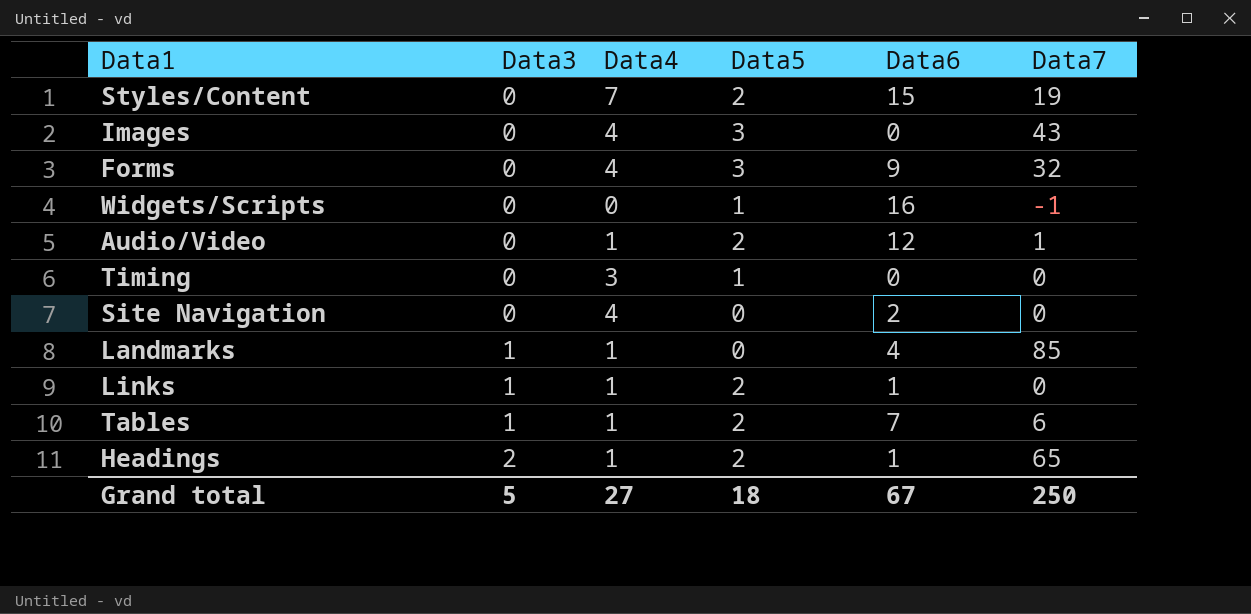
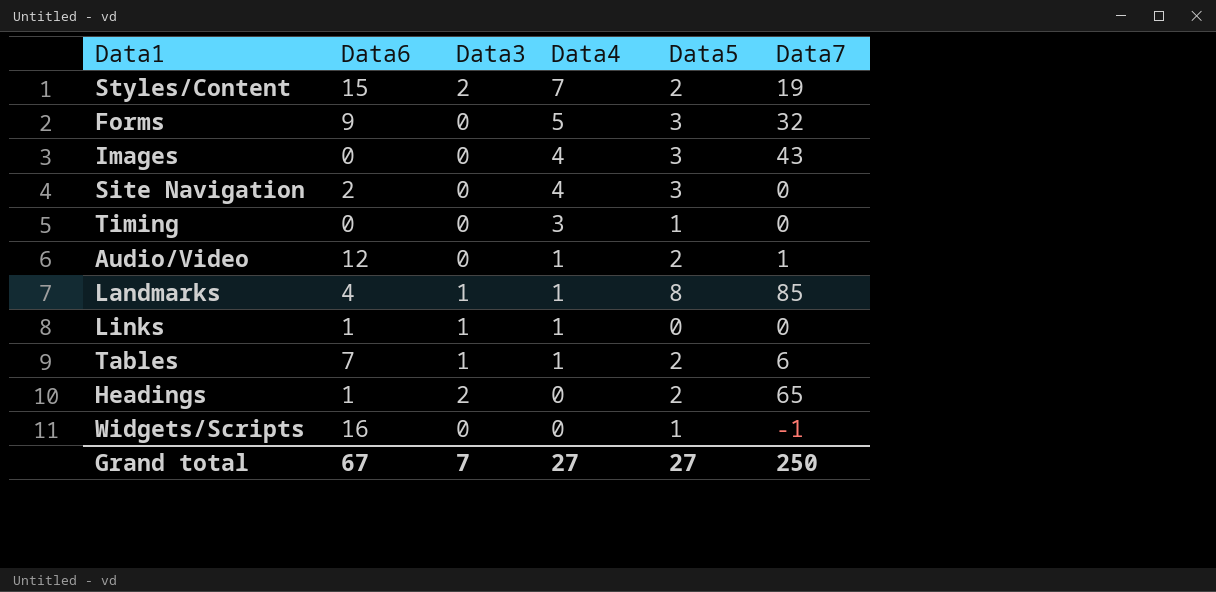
row order: Data3 ascending -> Data4 descending
column Data6 | position: 5 -> 2
Styles/Content | Data3: 0 -> 2
Forms | Data4: 4 -> 5
Site Navigation | Data5: 0 -> 3
Landmarks | Data5: 0 -> 8
Links | Data5: 2 -> 0
Headings | Data4: 1 -> 0
Grand total | Data3: 5 -> 7
Grand total | Data5: 18 -> 27

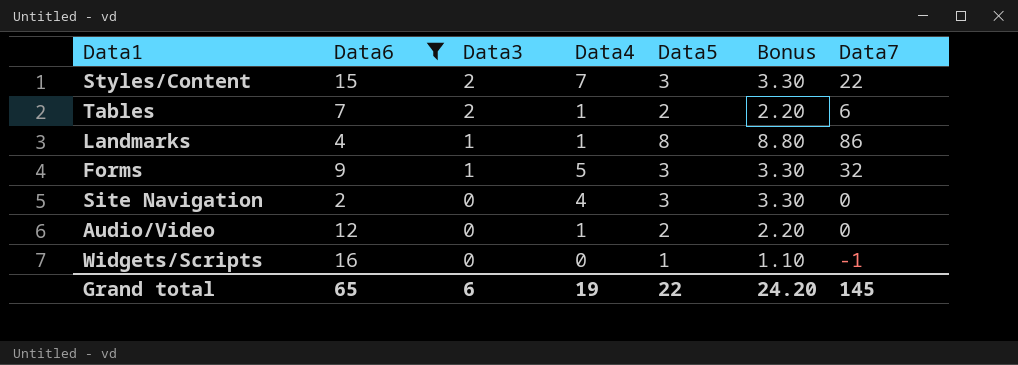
filter: none -> Data6 >= 2
row order: Data4 descending -> Data3 descending
column Bonus | formula: none -> [Data5] * 1.1
Styles/Content | Data5: 2 -> 3
Styles/Content | Data7: 19 -> 22
Tables | Data3: 1 -> 2
Landmarks | Data7: 85 -> 86
Forms | Data3: 0 -> 1
Audio/Video | Data7: 1 -> 0
Grand total | Data6: 67 -> 65
Grand total | Data3: 7 -> 6
Grand total | Data4: 27 -> 19
Grand total | Data5: 27 -> 22
Grand total | Data7: 250 -> 145

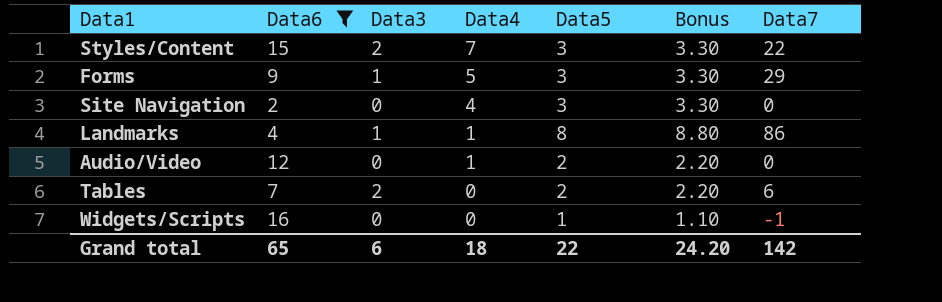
row order: Data3 descending -> Data4 descending
Forms | Data7: 32 -> 29
Tables | Data4: 1 -> 0
Grand total | Data4: 19 -> 18
Grand total | Data7: 145 -> 142

